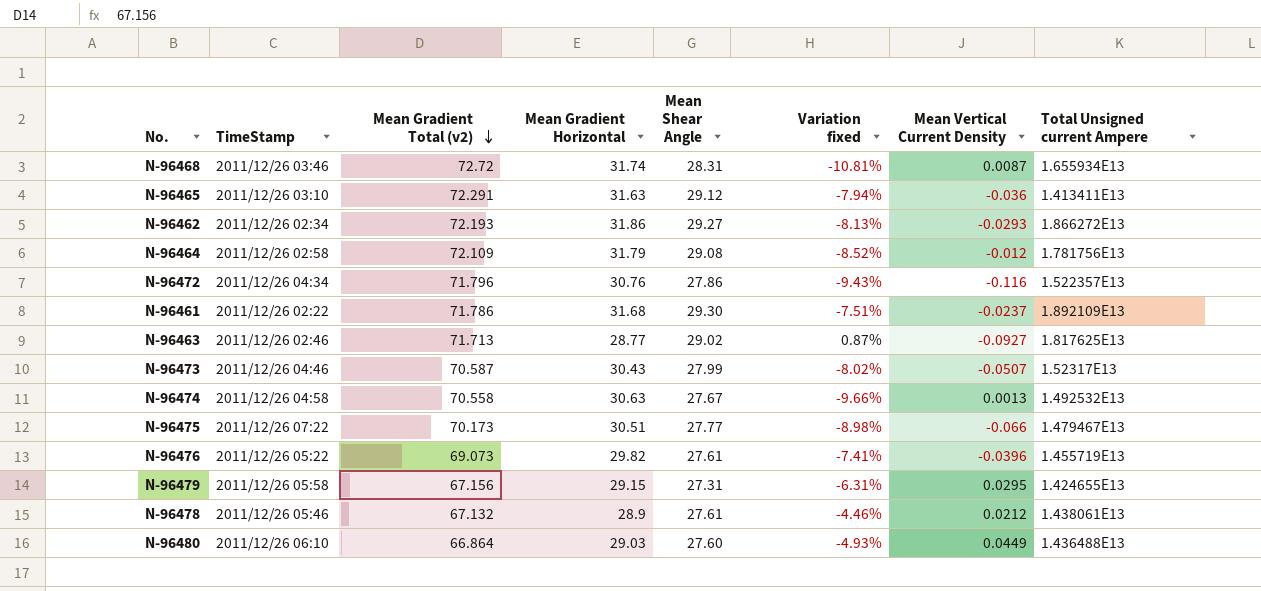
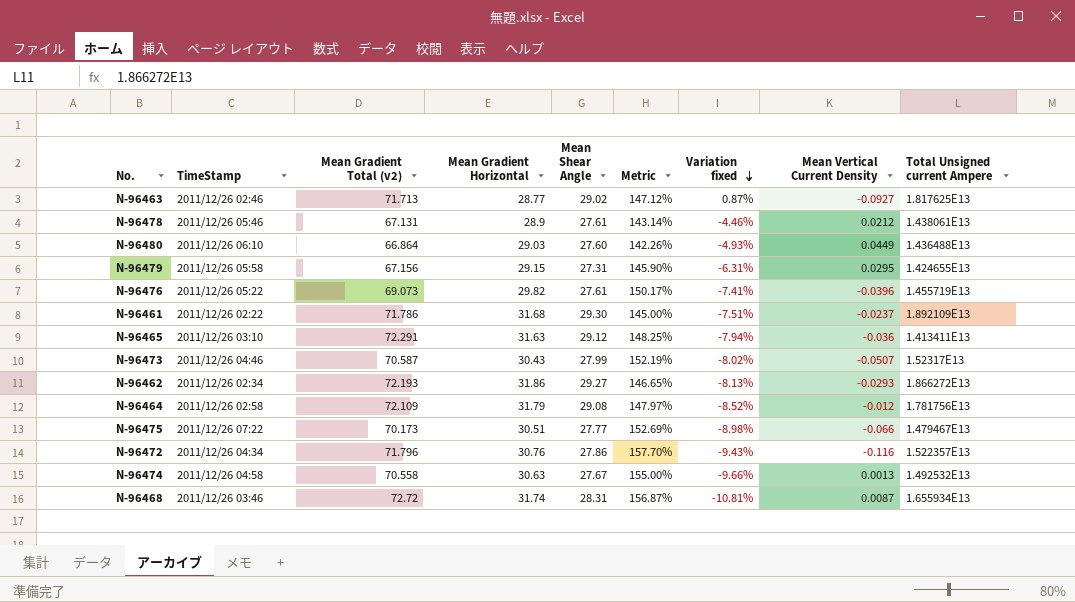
row order: Mean Gradient Total (v2) descending -> Variation fixed descending
column Metric | formula: none -> ([Mean Gradient Total (v2)] - [Mean Shear Angle]) / [Mean Shear Angle]
N-96478 | Mean Gradient Total (v2): 67.132 -> 67.131

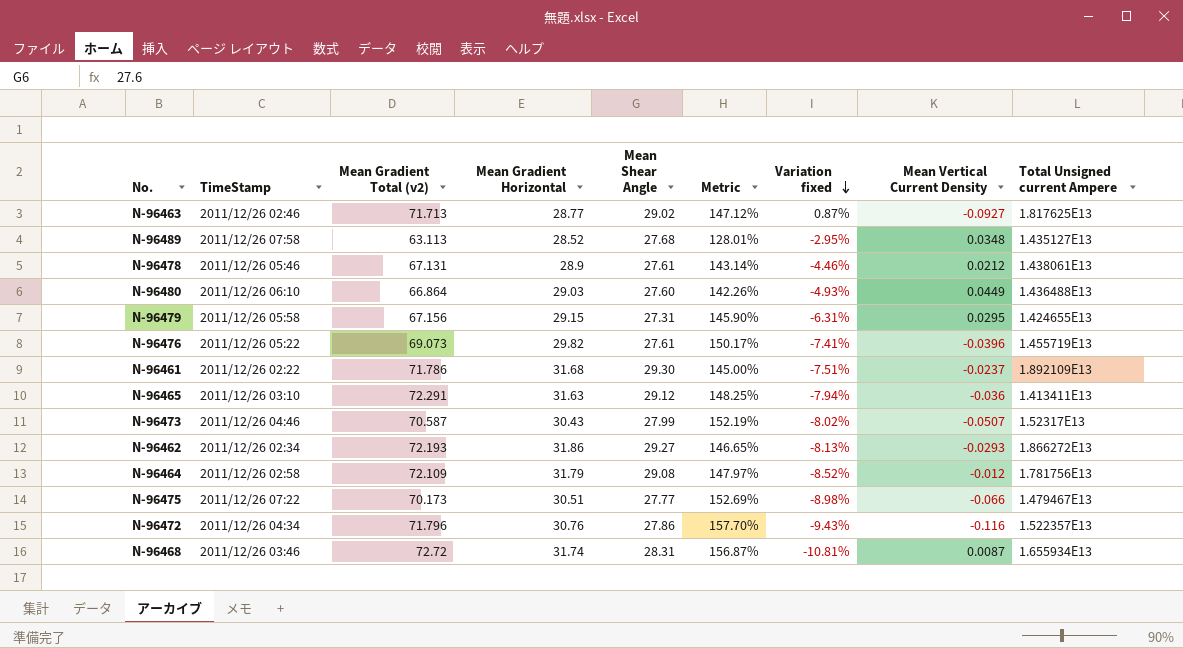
row N-96474: 2011/12/26 04:58 | 70.558 | 30.63 | 27.67 | 155.00% | -9.66% | 0.0013 | 1.492532E13 -> none
row N-96489: none -> 2011/12/26 07:58 | 63.113 | 28.52 | 27.68 | 128.01% | -2.95% | 0.0348 | 1.435127E13

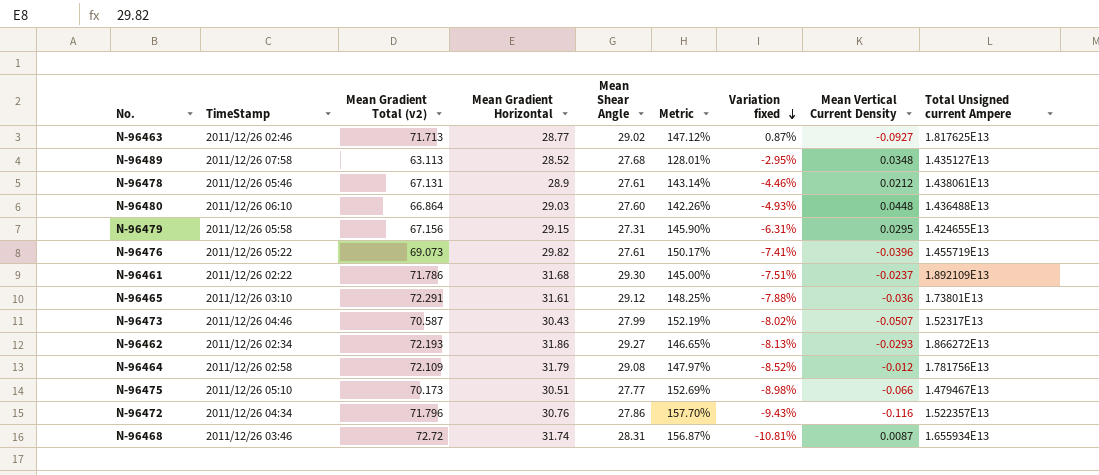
N-96480 | Mean Vertical Current Density: 0.0449 -> 0.0448
N-96465 | Mean Gradient Horizontal: 31.63 -> 31.61
N-96465 | Variation fixed: -7.94% -> -7.88%
N-96465 | Total Unsigned current Ampere: 1.413411E13 -> 1.73801E13
N-96475 | TimeStamp: 2011/12/26 07:22 -> 2011/12/26 05:10

